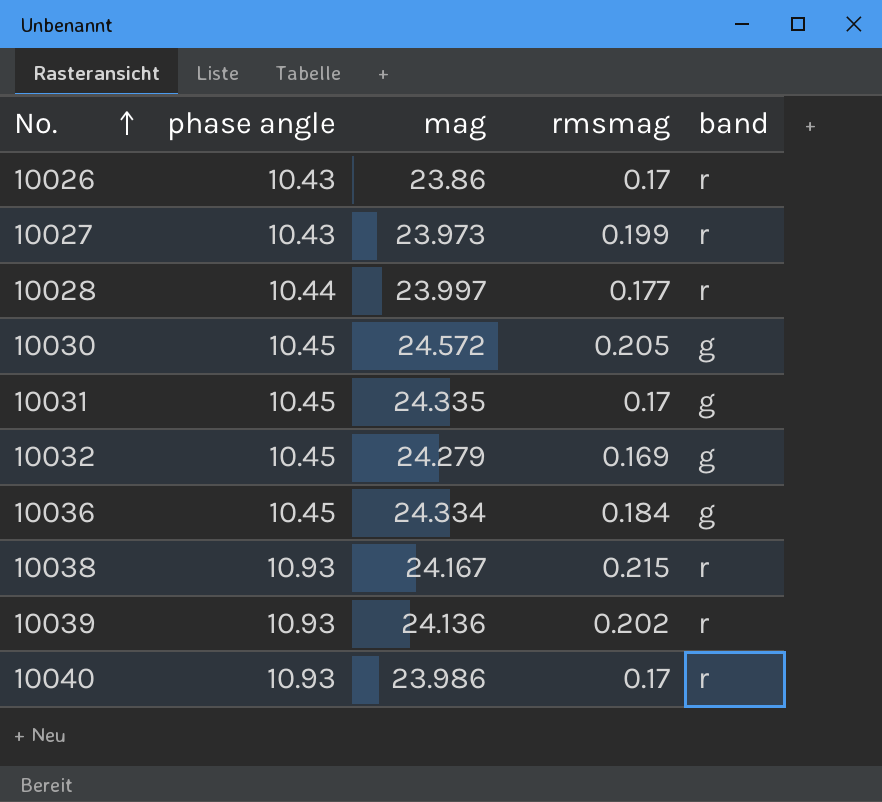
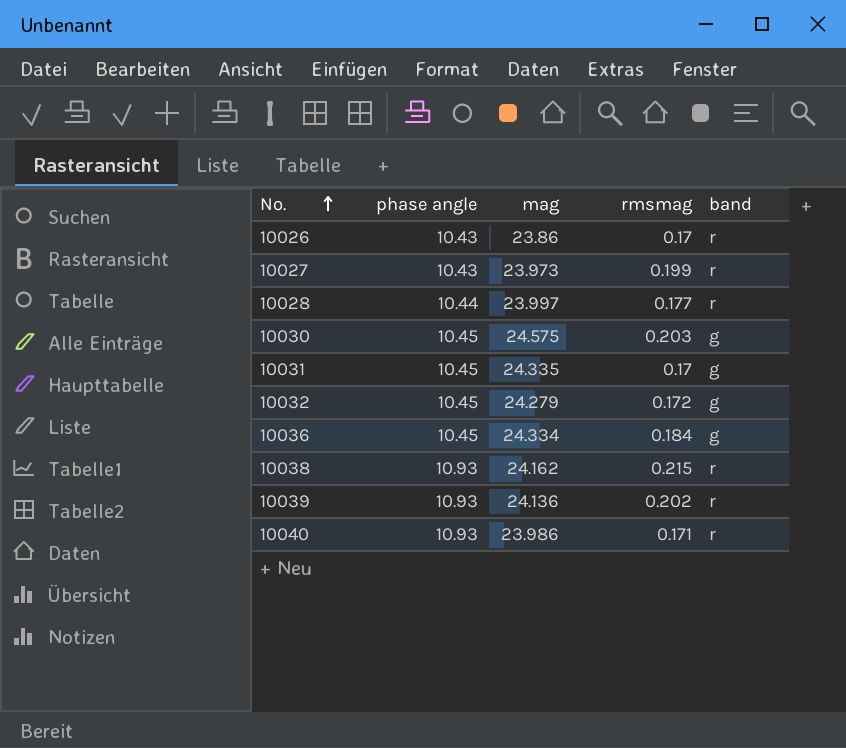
10030 | mag: 24.572 -> 24.575
10030 | rmsmag: 0.205 -> 0.203
10032 | rmsmag: 0.169 -> 0.172
10038 | mag: 24.167 -> 24.162
10040 | rmsmag: 0.17 -> 0.171

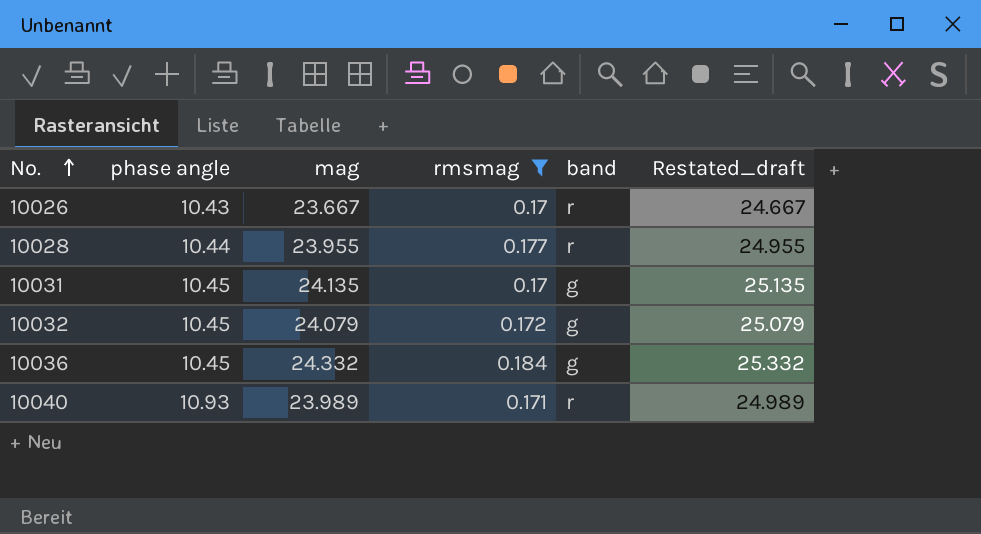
filter: none -> rmsmag <= 0.184
column Restated_draft | formula: none -> [mag] + 1
10026 | mag: 23.86 -> 23.667
10028 | mag: 23.997 -> 23.955
10031 | mag: 24.335 -> 24.135
10032 | mag: 24.279 -> 24.079
10036 | mag: 24.334 -> 24.332
10040 | mag: 23.986 -> 23.989

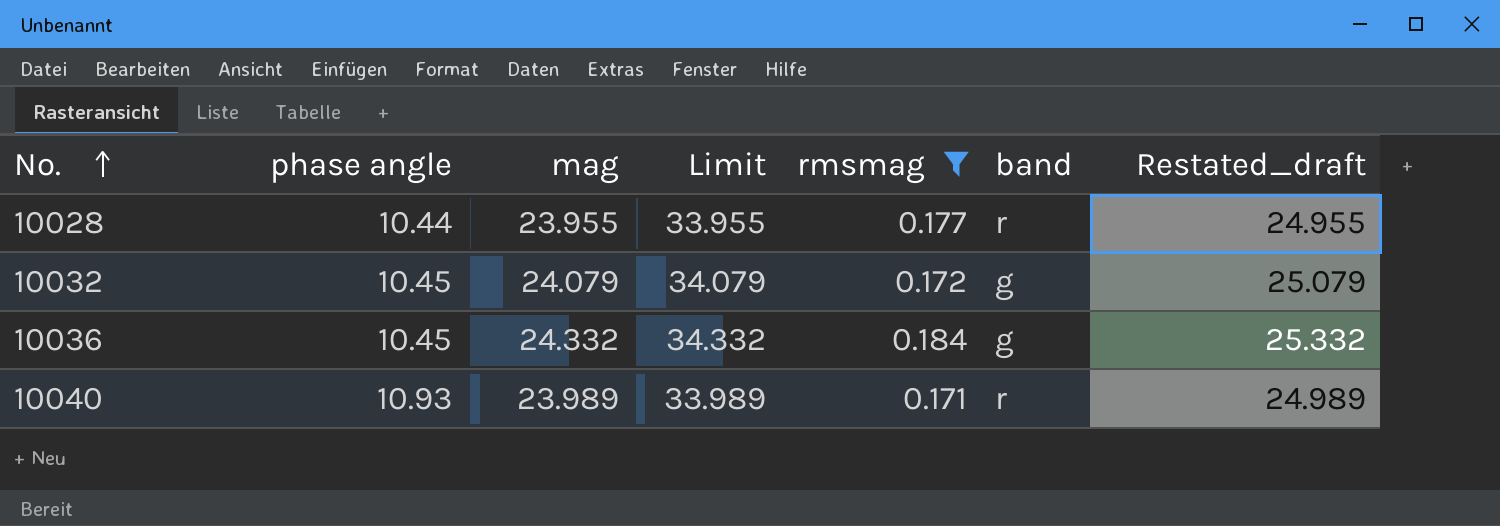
column Limit | formula: none -> [mag] + 10
row 10026: 10.43 | 23.667 | 0.17 | r | 24.667 -> none
row 10031: 10.45 | 24.135 | 0.17 | g | 25.135 -> none

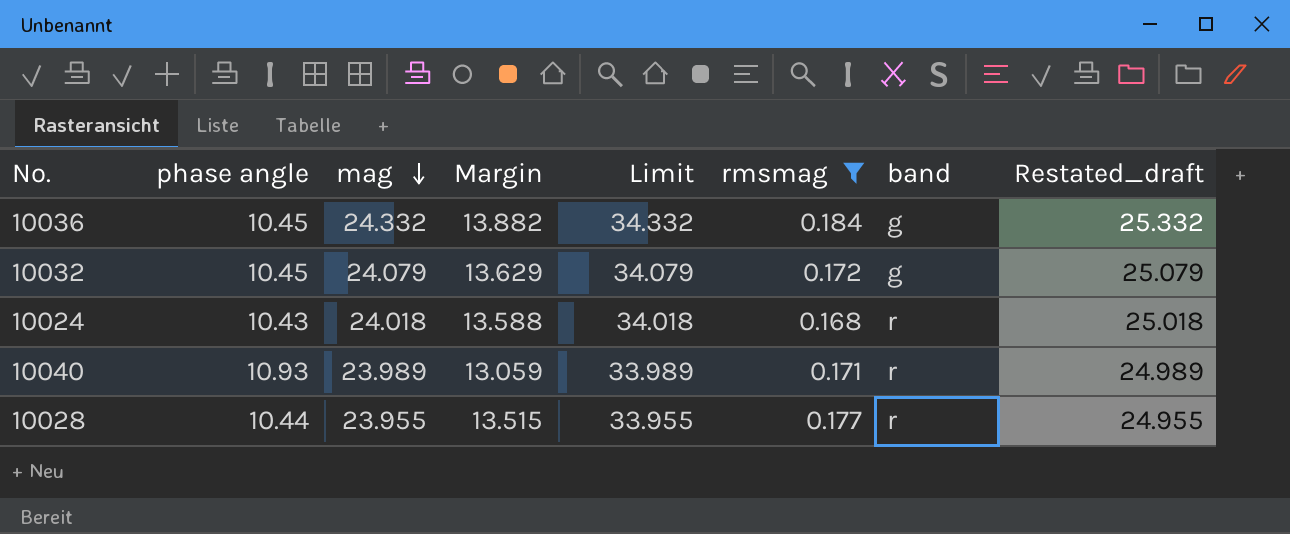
row order: No. ascending -> mag descending
column Margin | formula: none -> [mag] - [phase angle]
row 10024: none -> 10.43 | 24.018 | 13.588 | 34.018 | 0.168 | r | 25.018

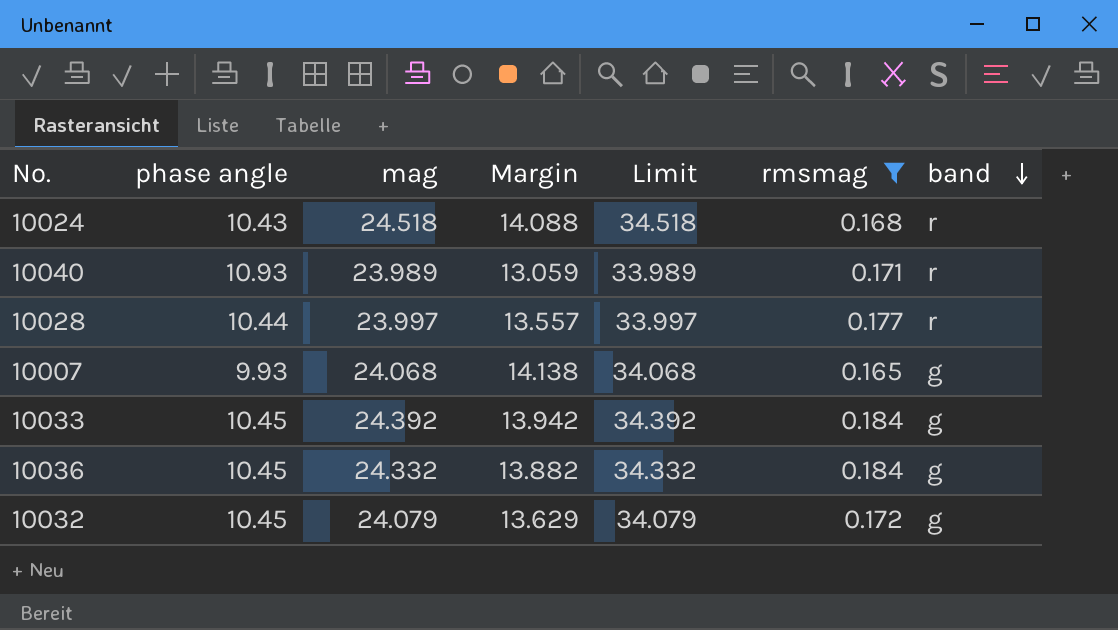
row order: mag descending -> band descending
column Restated_draft | formula: [mag] + 1 -> none
10024 | mag: 24.018 -> 24.518
10024 | Margin: 13.588 -> 14.088
10024 | Limit: 34.018 -> 34.518
10028 | mag: 23.955 -> 23.997
10028 | Margin: 13.515 -> 13.557
10028 | Limit: 33.955 -> 33.997
row 10007: none -> 9.93 | 24.068 | 14.138 | 34.068 | 0.165 | g
row 10033: none -> 10.45 | 24.392 | 13.942 | 34.392 | 0.184 | g

